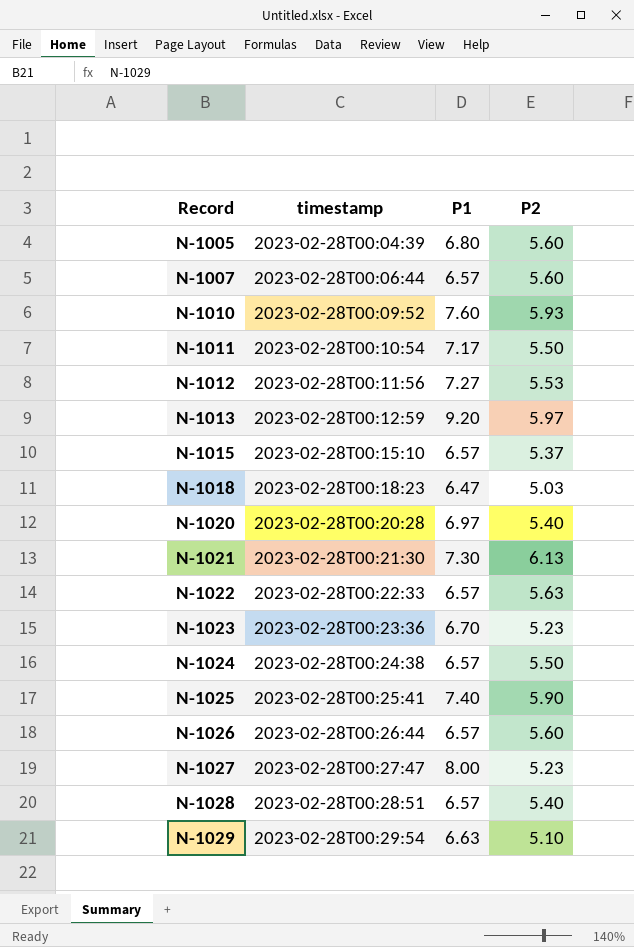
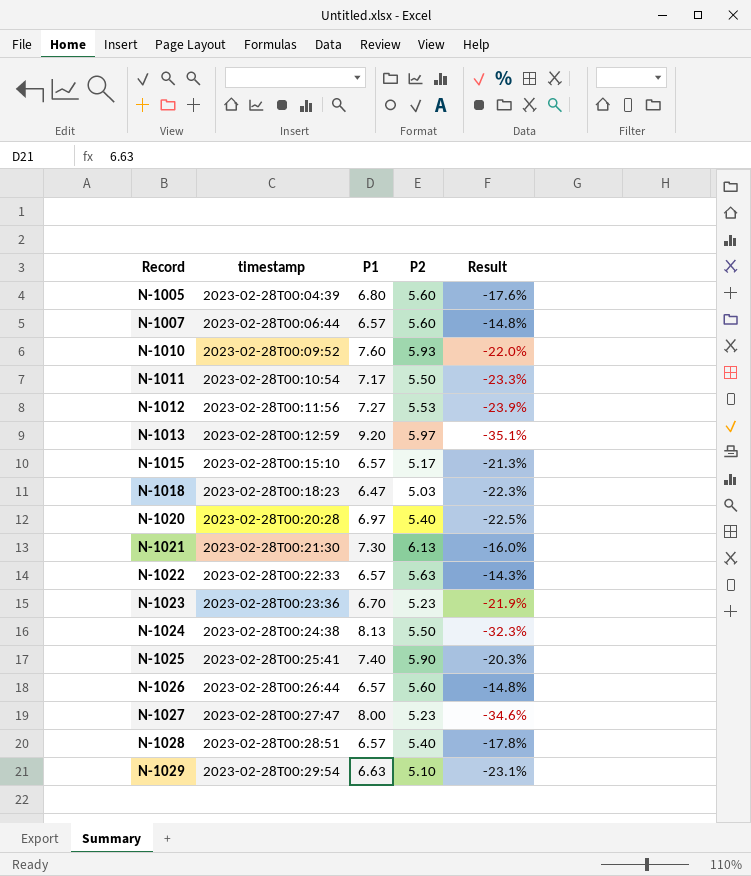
column Result | formula: none -> ([P2] - [P1]) / [P1]
N-1015 | P2: 5.37 -> 5.17
N-1024 | P1: 6.57 -> 8.13

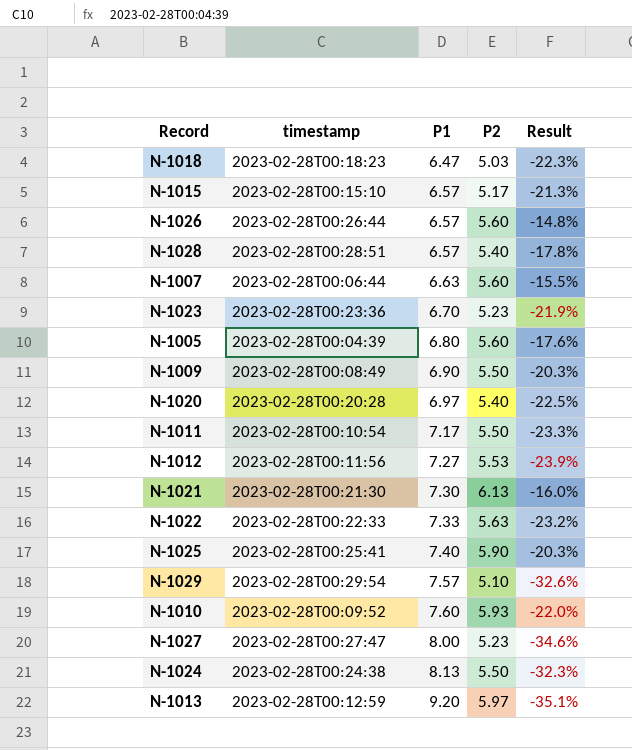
row order: Record ascending -> P1 ascending
N-1007 | P1: 6.57 -> 6.63
N-1007 | Result: -14.8% -> -15.5%
row N-1009: none -> 2023-02-28T00:08:49 | 6.90 | 5.50 | -20.3%
N-1022 | P1: 6.57 -> 7.33
N-1022 | Result: -14.3% -> -23.2%
N-1029 | P1: 6.63 -> 7.57
N-1029 | Result: -23.1% -> -32.6%

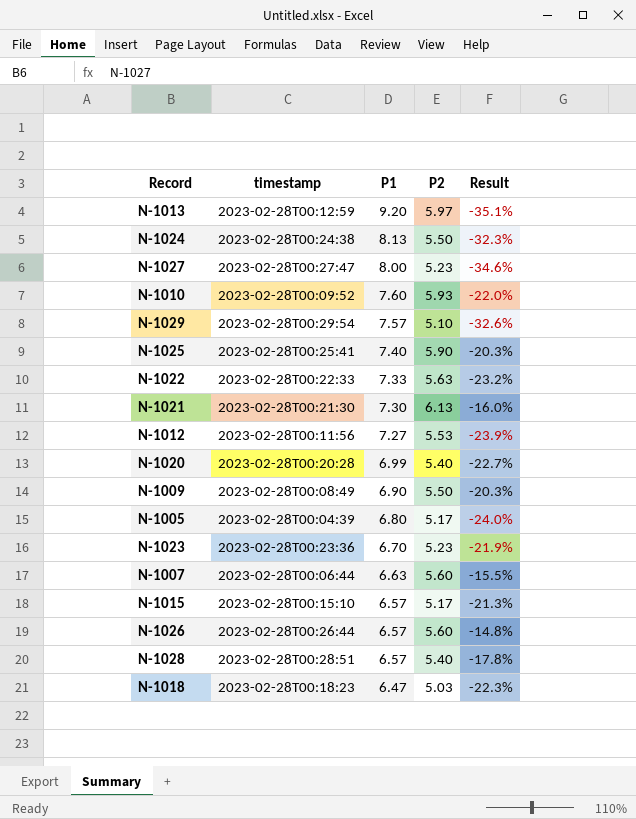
row order: P1 ascending -> P1 descending
row N-1011: 2023-02-28T00:10:54 | 7.17 | 5.50 | -23.3% -> none
N-1020 | P1: 6.97 -> 6.99
N-1020 | Result: -22.5% -> -22.7%
N-1005 | P2: 5.60 -> 5.17
N-1005 | Result: -17.6% -> -24.0%

